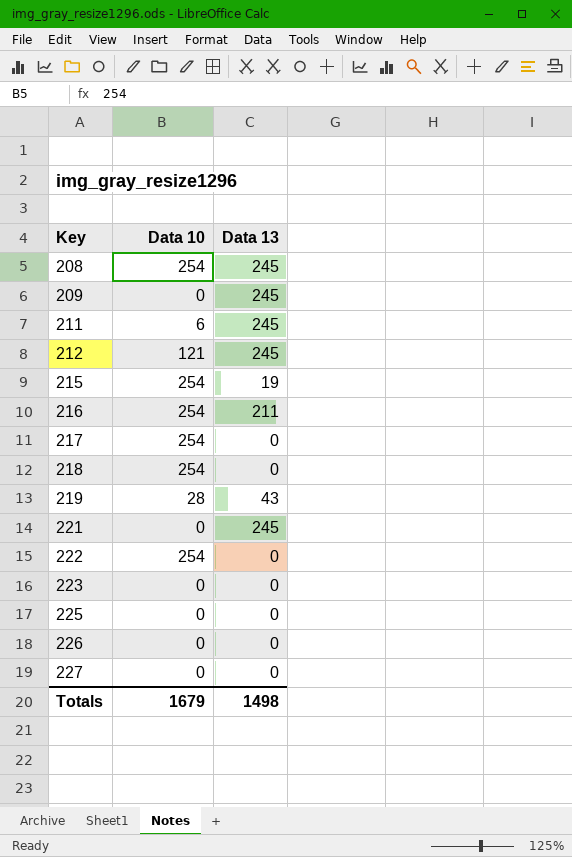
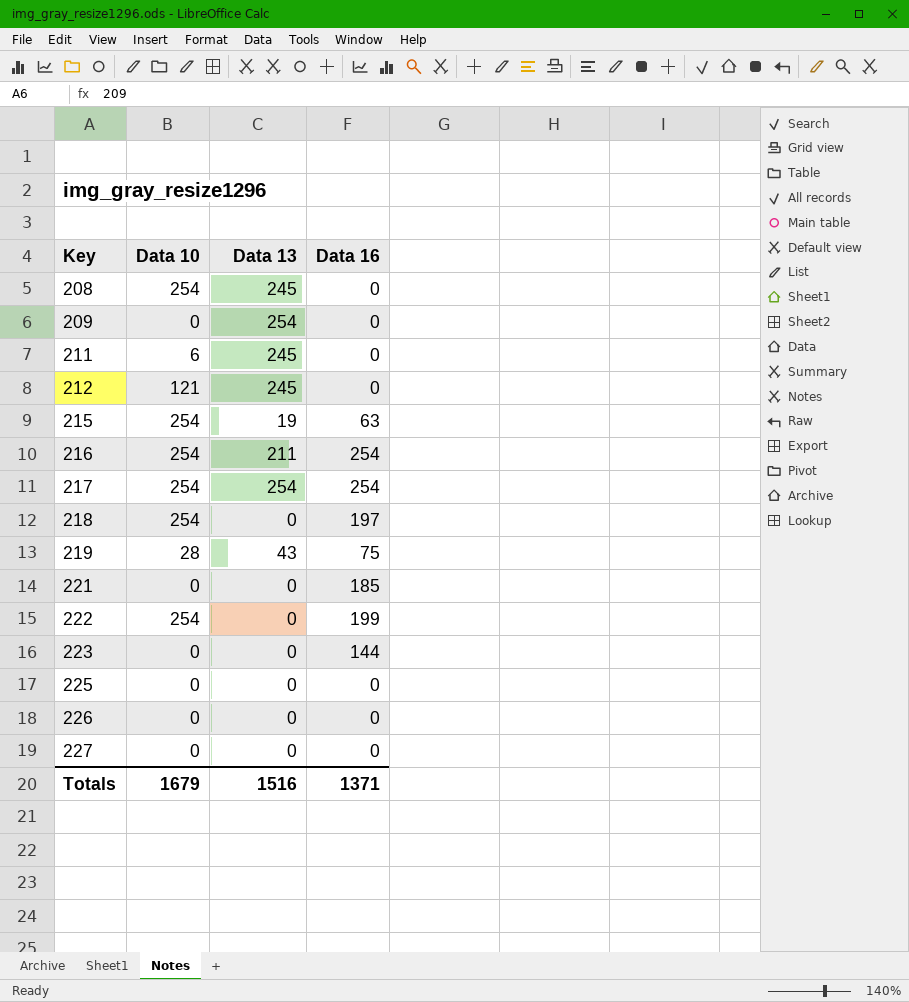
column Data 16 | position: none -> 4
209 | Data 13: 245 -> 254
217 | Data 13: 0 -> 254
221 | Data 13: 245 -> 0
Totals | Data 13: 1498 -> 1516

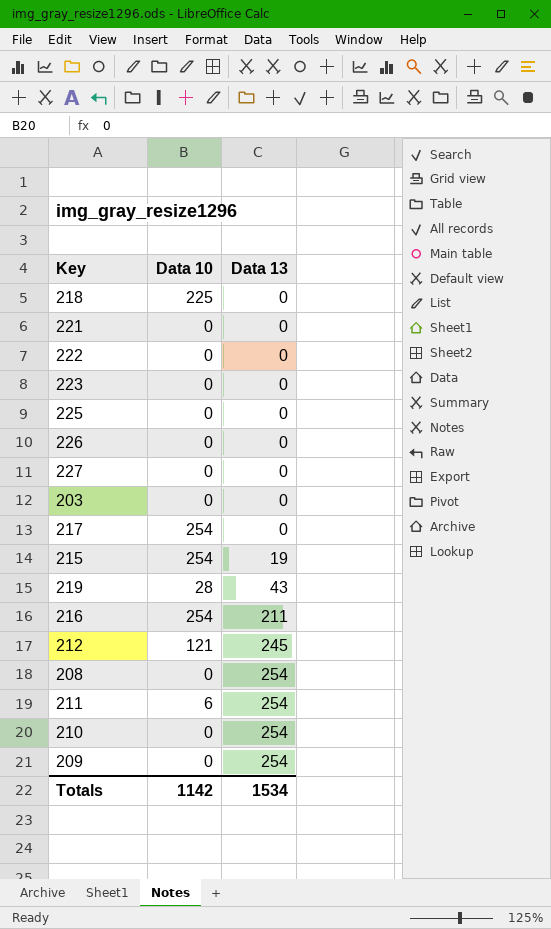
row order: Key ascending -> Data 13 ascending
column Data 16 | position: 4 -> none
218 | Data 10: 254 -> 225
222 | Data 10: 254 -> 0
row 203: none -> 0 | 0
217 | Data 13: 254 -> 0
208 | Data 10: 254 -> 0
208 | Data 13: 245 -> 254
211 | Data 13: 245 -> 254
row 210: none -> 0 | 254
Totals | Data 10: 1679 -> 1142
Totals | Data 13: 1516 -> 1534

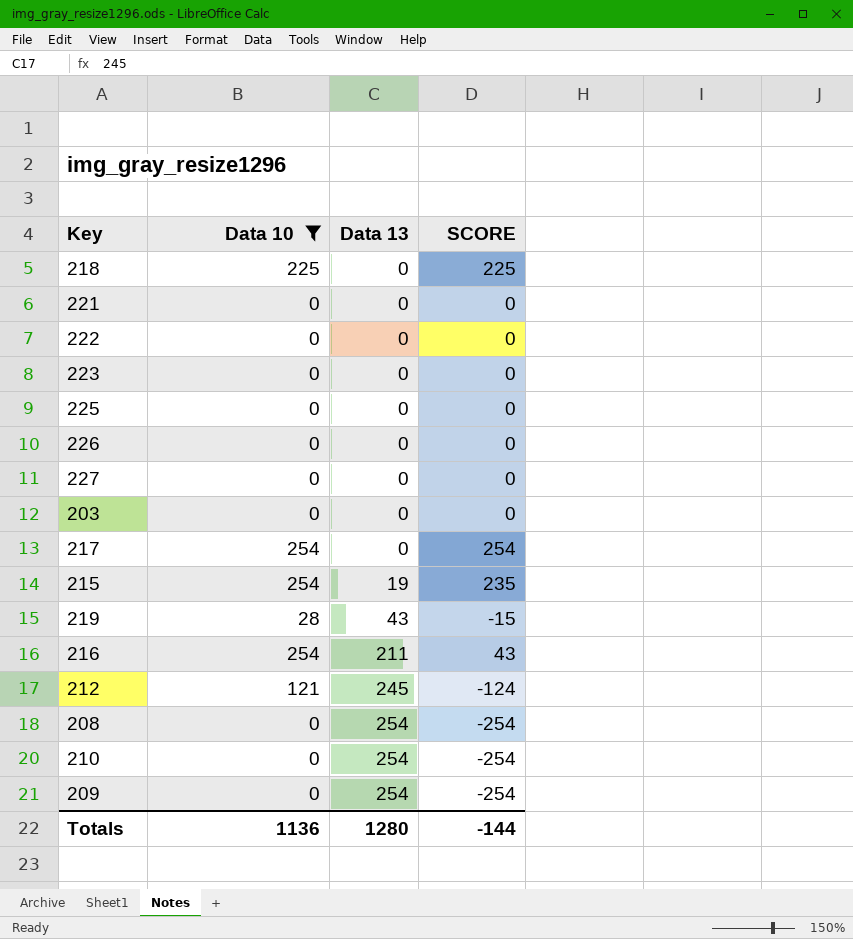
filter: none -> Data 10 != 6
column SCORE | formula: none -> [Data 10] - [Data 13]
Totals | Data 10: 1142 -> 1136
Totals | Data 13: 1534 -> 1280

